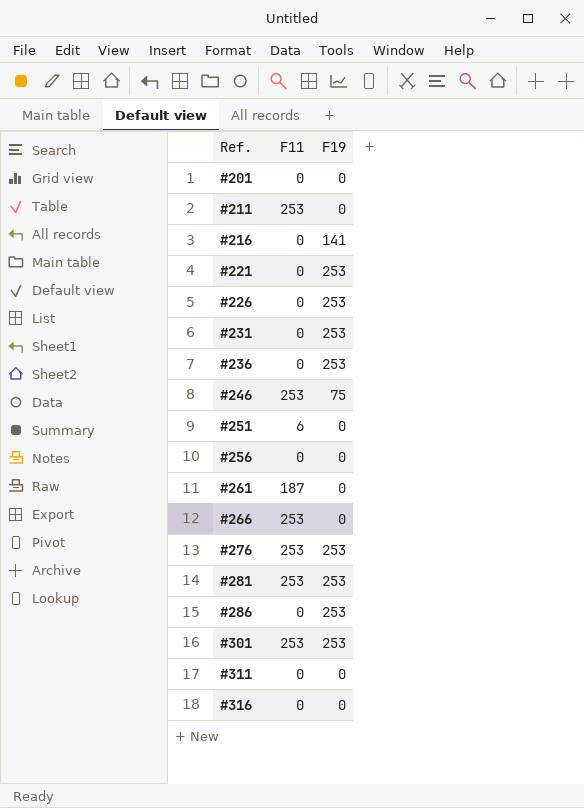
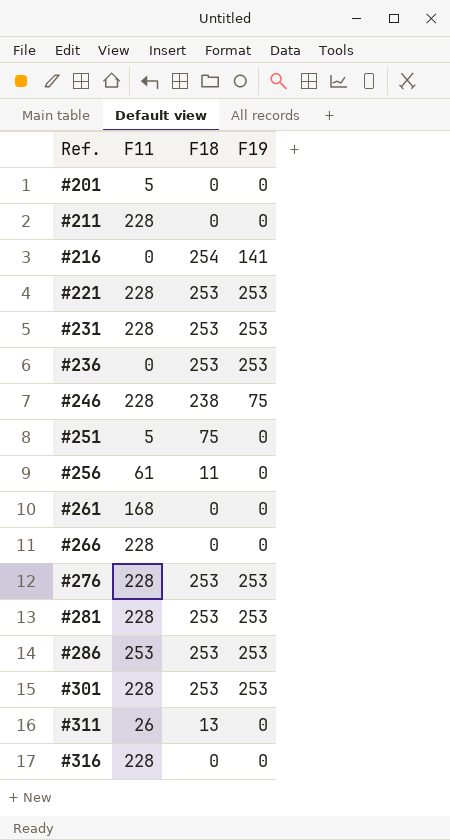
column F18 | position: none -> 3
row #226: 0 | 253 -> none
#201 | F11: 0 -> 5
#211 | F11: 253 -> 228
#221 | F11: 0 -> 228
#231 | F11: 0 -> 228
#246 | F11: 253 -> 228
#251 | F11: 6 -> 5
#256 | F11: 0 -> 61
#261 | F11: 187 -> 168
#266 | F11: 253 -> 228
#276 | F11: 253 -> 228
#281 | F11: 253 -> 228
#286 | F11: 0 -> 253
#301 | F11: 253 -> 228
#311 | F11: 0 -> 26
#316 | F11: 0 -> 228

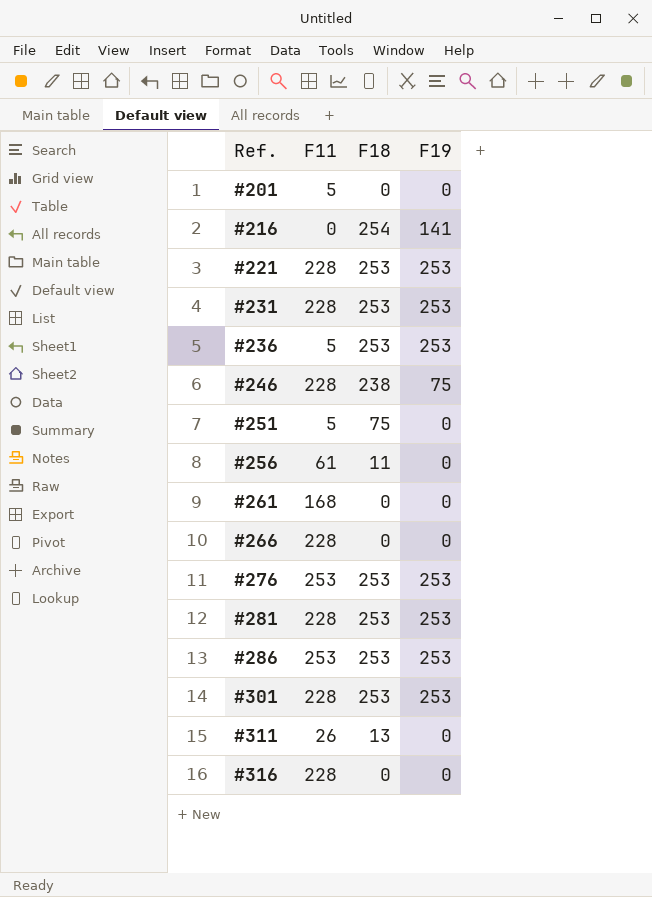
row #211: 228 | 0 | 0 -> none
#236 | F11: 0 -> 5
#276 | F11: 228 -> 253

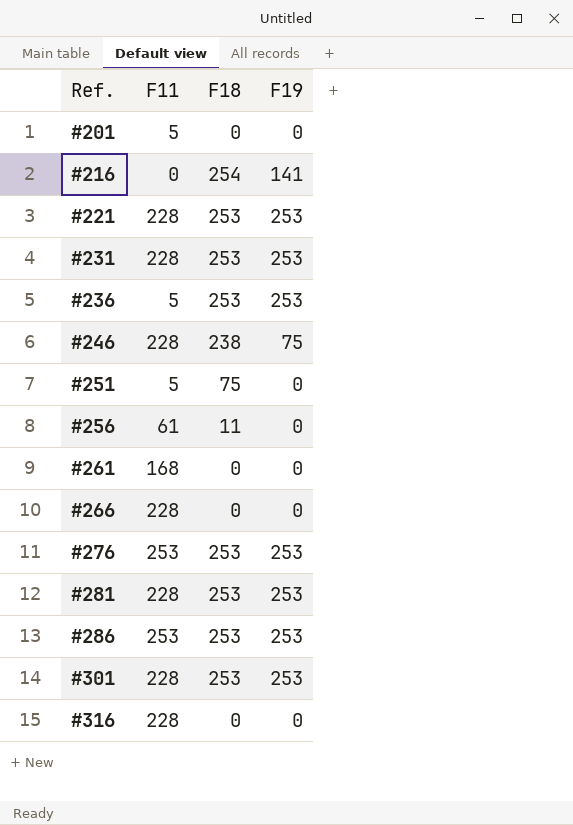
row #311: 26 | 13 | 0 -> none

